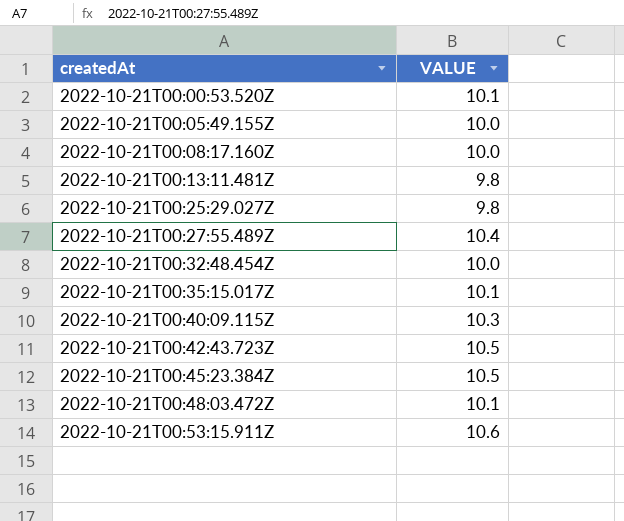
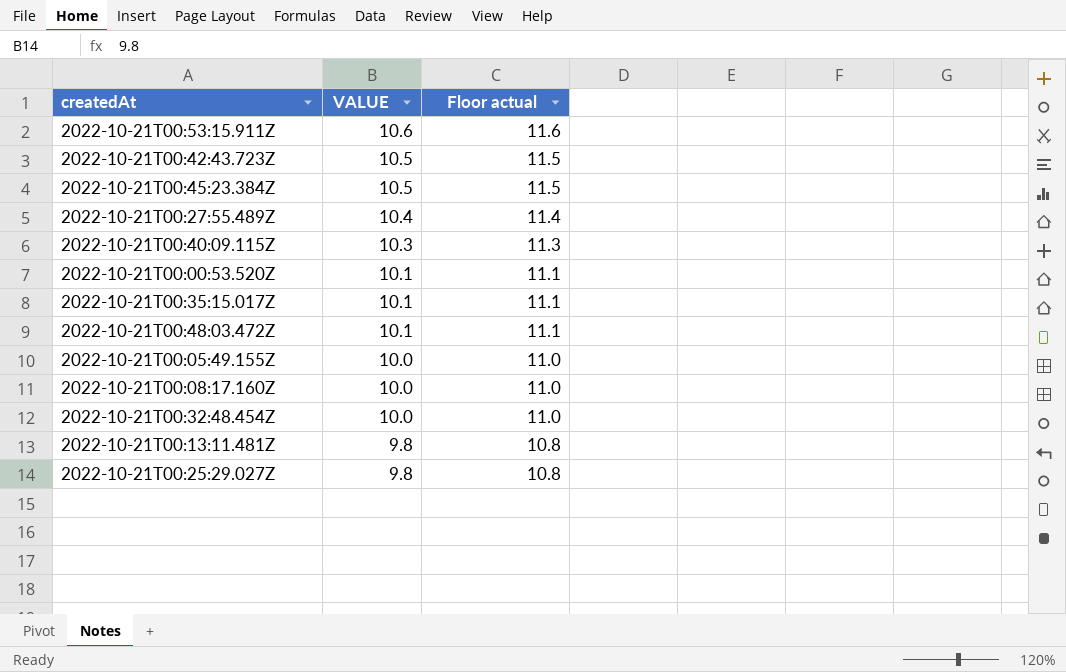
row order: createdAt ascending -> VALUE descending
column Floor actual | formula: none -> [VALUE] + 1

